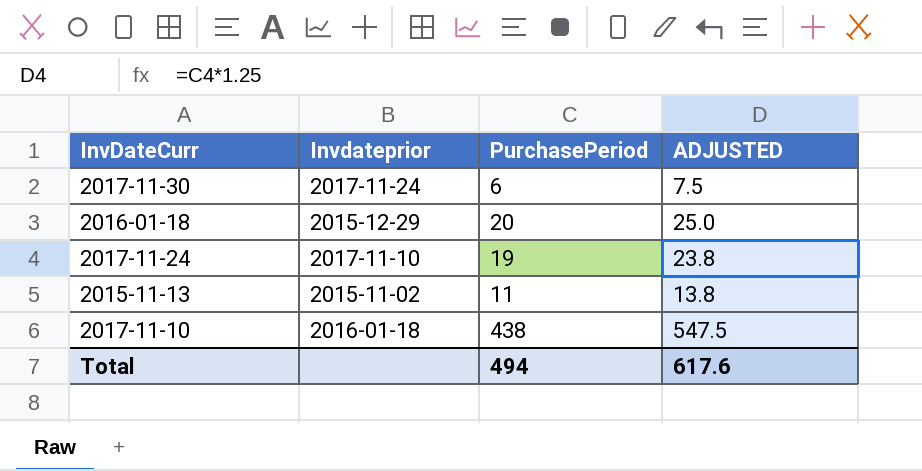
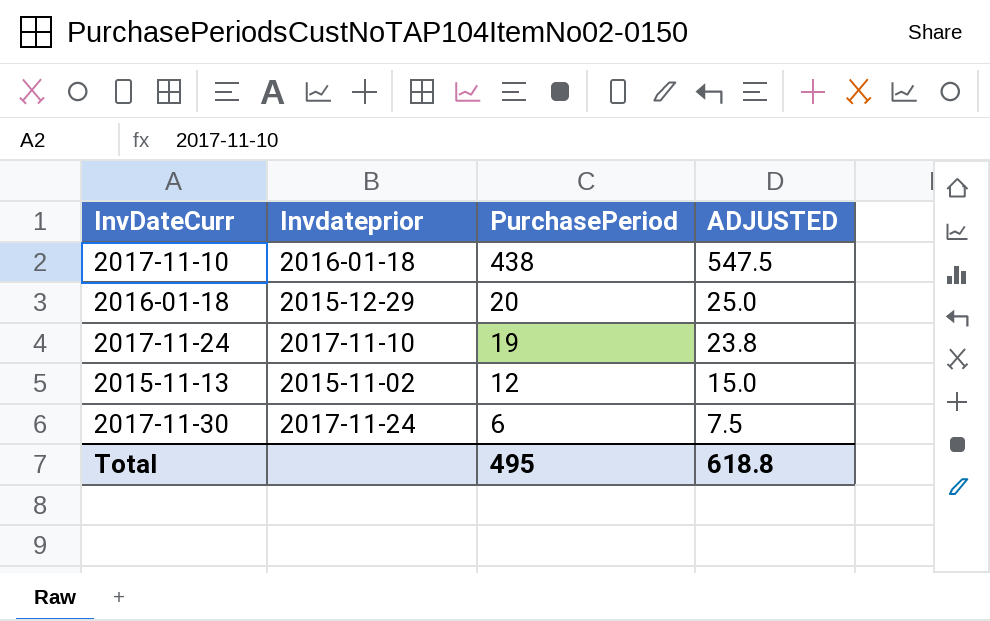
row order: none -> PurchasePeriod descending
2015-11-13 | PurchasePeriod: 11 -> 12
2015-11-13 | ADJUSTED: 13.8 -> 15.0
Total | PurchasePeriod: 494 -> 495
Total | ADJUSTED: 617.6 -> 618.8

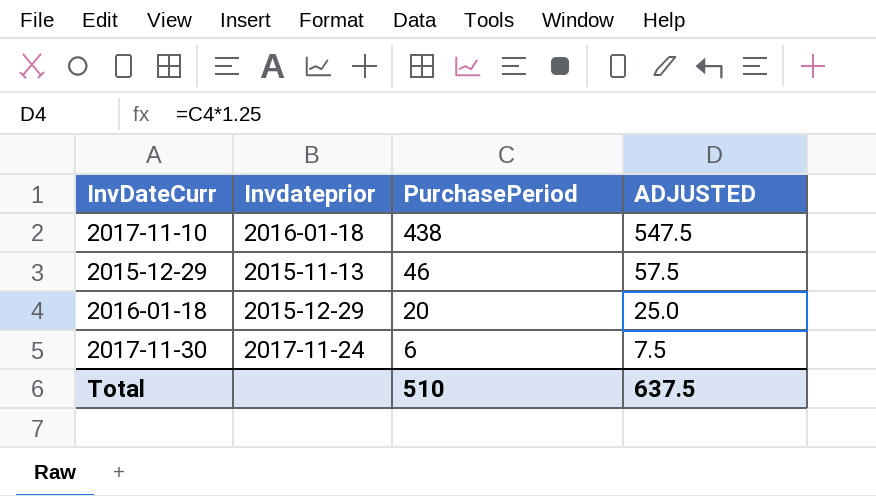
row 2017-11-24: 2017-11-10 | 19 | 23.8 -> none
row 2015-11-13: 2015-11-02 | 12 | 15.0 -> none
row 2015-12-29: none -> 2015-11-13 | 46 | 57.5
Total | PurchasePeriod: 495 -> 510
Total | ADJUSTED: 618.8 -> 637.5

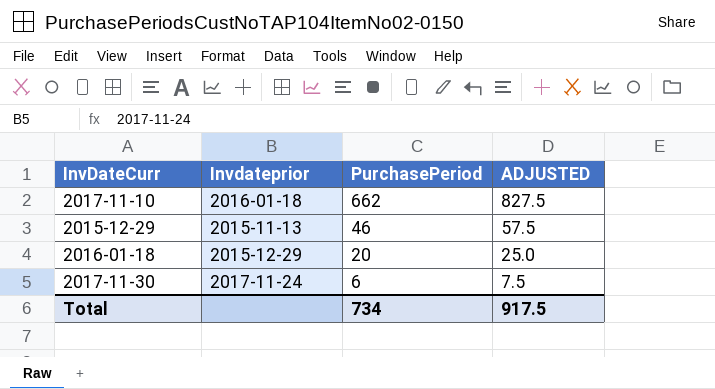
2017-11-10 | PurchasePeriod: 438 -> 662
2017-11-10 | ADJUSTED: 547.5 -> 827.5
Total | PurchasePeriod: 510 -> 734
Total | ADJUSTED: 637.5 -> 917.5

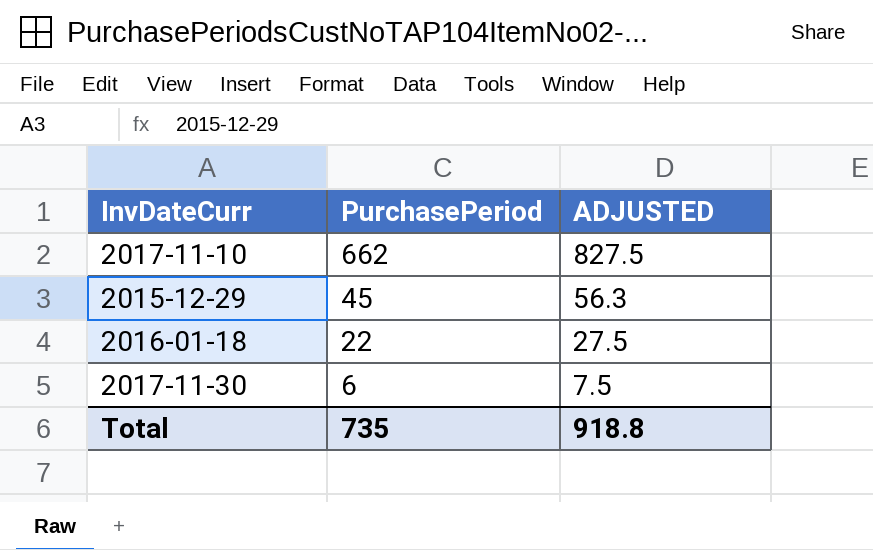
column Invdateprior | position: 2 -> none
2015-12-29 | PurchasePeriod: 46 -> 45
2015-12-29 | ADJUSTED: 57.5 -> 56.3
2016-01-18 | PurchasePeriod: 20 -> 22
2016-01-18 | ADJUSTED: 25.0 -> 27.5
Total | PurchasePeriod: 734 -> 735
Total | ADJUSTED: 917.5 -> 918.8

